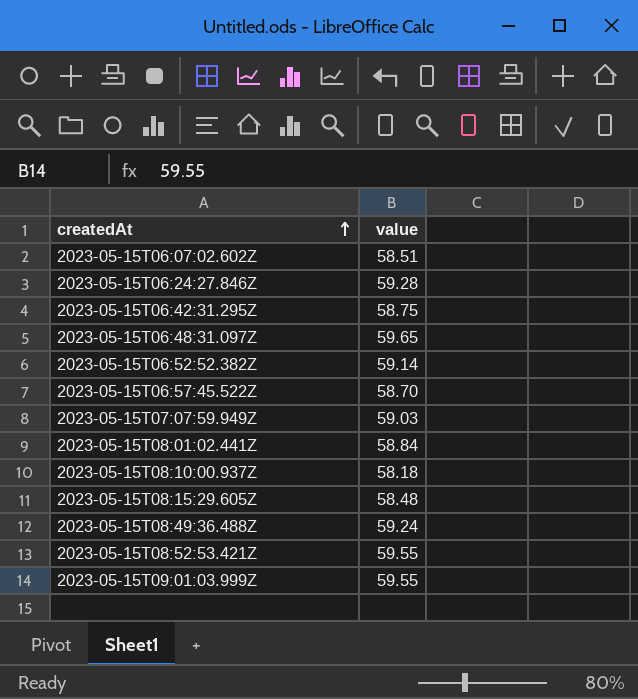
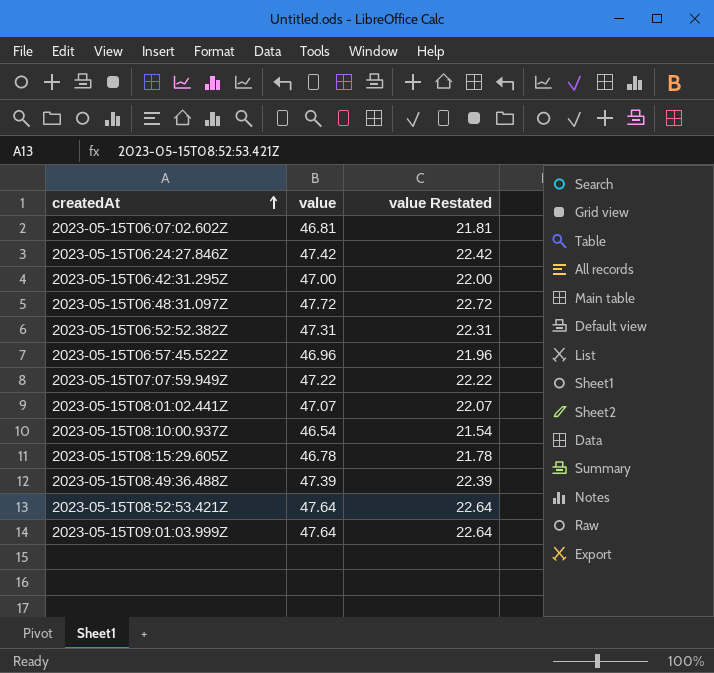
column value Restated | formula: none -> [value] - 25
2023-05-15T06:07:02.602Z | value: 58.51 -> 46.81
2023-05-15T06:24:27.846Z | value: 59.28 -> 47.42
2023-05-15T06:42:31.295Z | value: 58.75 -> 47.00
2023-05-15T06:48:31.097Z | value: 59.65 -> 47.72
2023-05-15T06:52:52.382Z | value: 59.14 -> 47.31
2023-05-15T06:57:45.522Z | value: 58.70 -> 46.96
2023-05-15T07:07:59.949Z | value: 59.03 -> 47.22
2023-05-15T08:01:02.441Z | value: 58.84 -> 47.07
2023-05-15T08:10:00.937Z | value: 58.18 -> 46.54
2023-05-15T08:15:29.605Z | value: 58.48 -> 46.78
2023-05-15T08:49:36.488Z | value: 59.24 -> 47.39
2023-05-15T08:52:53.421Z | value: 59.55 -> 47.64
2023-05-15T09:01:03.999Z | value: 59.55 -> 47.64

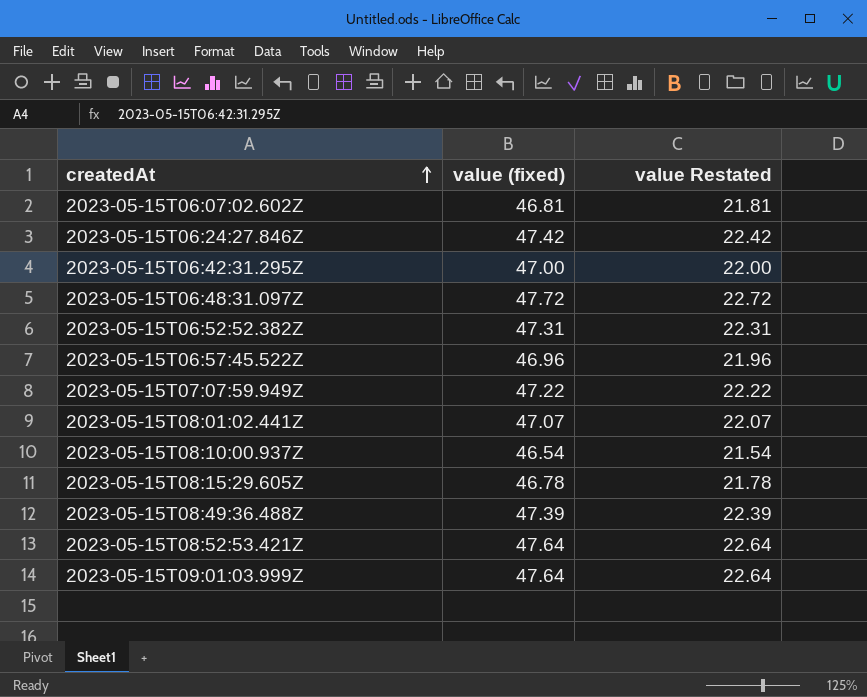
column name: value -> value (fixed)

